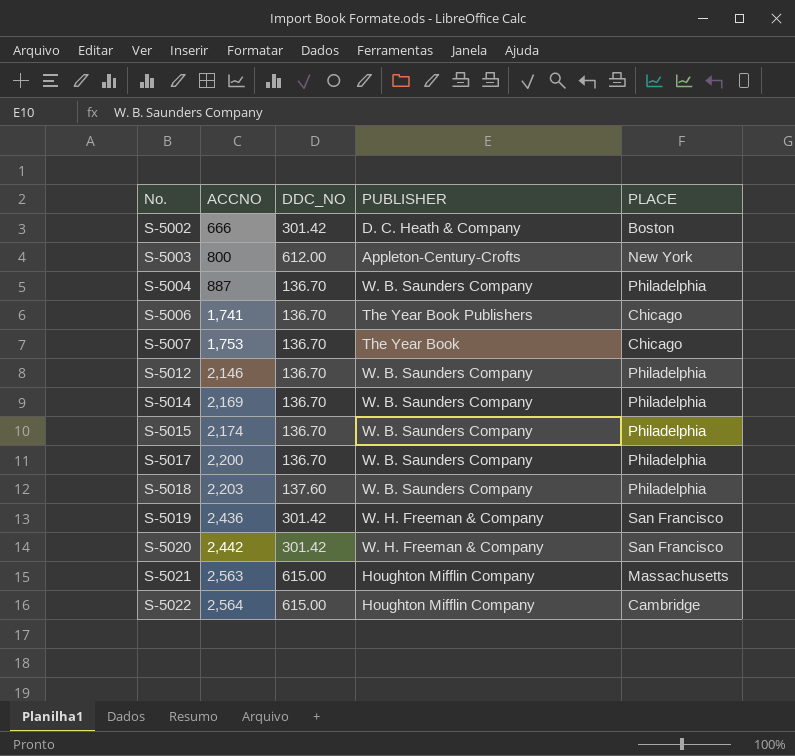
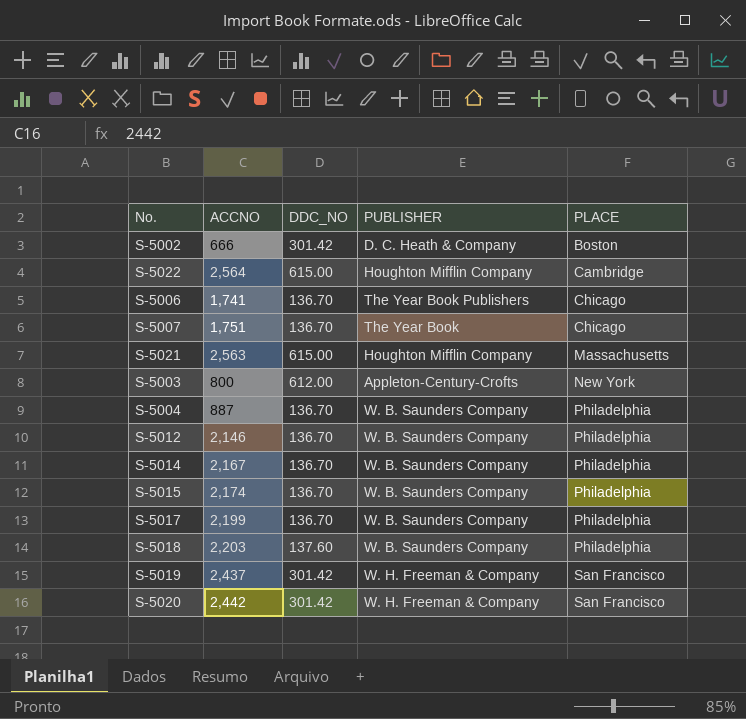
row order: No. ascending -> PLACE ascending
S-5007 | ACCNO: 1,753 -> 1,751
S-5014 | ACCNO: 2,169 -> 2,167
S-5017 | ACCNO: 2,200 -> 2,199
S-5019 | ACCNO: 2,436 -> 2,437

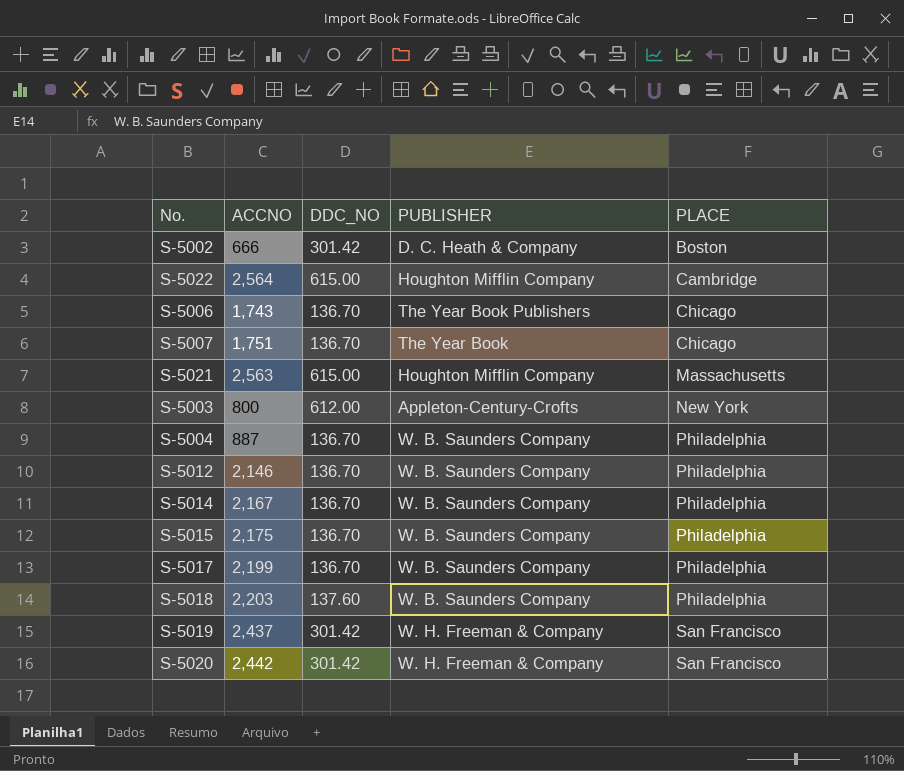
S-5006 | ACCNO: 1,741 -> 1,743
S-5015 | ACCNO: 2,174 -> 2,175

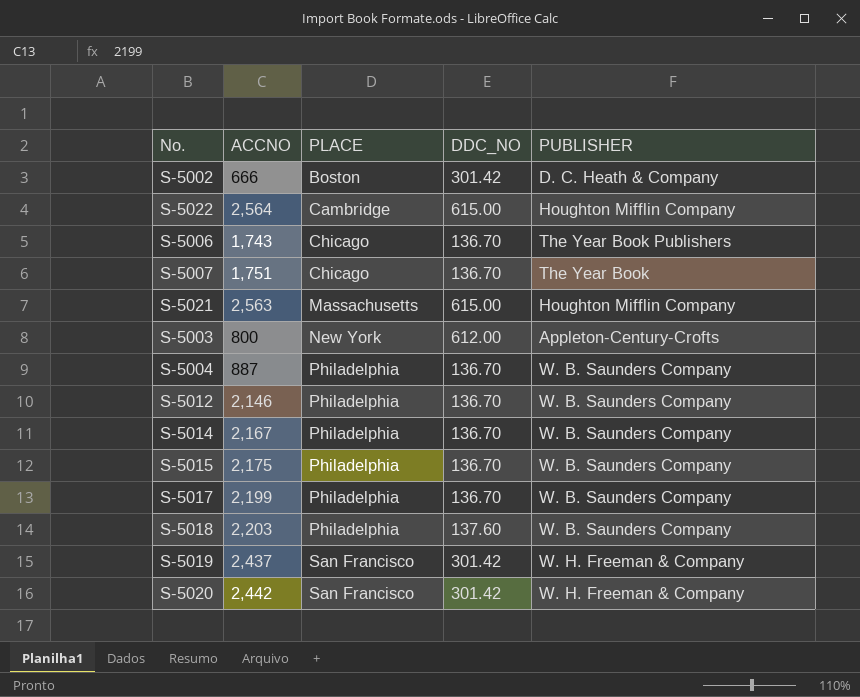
column PLACE | position: 5 -> 3

